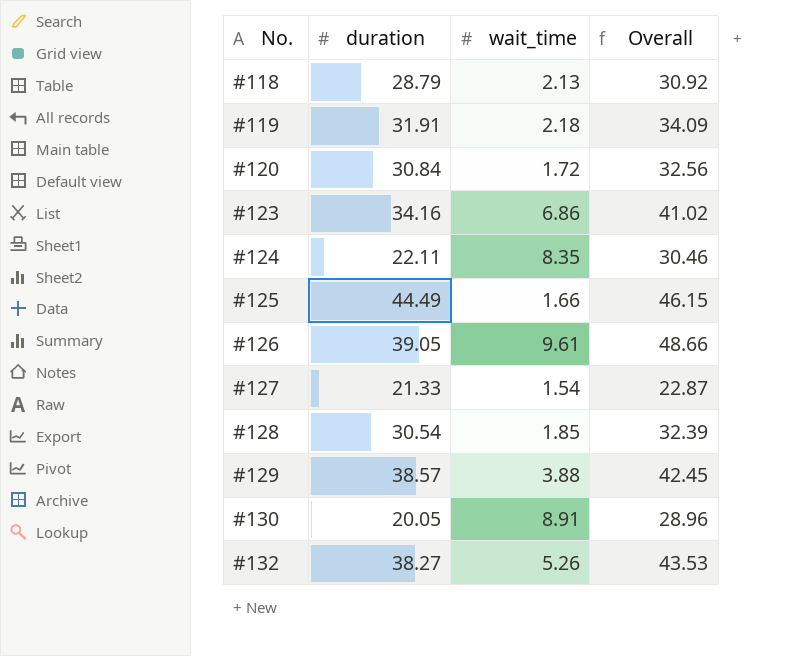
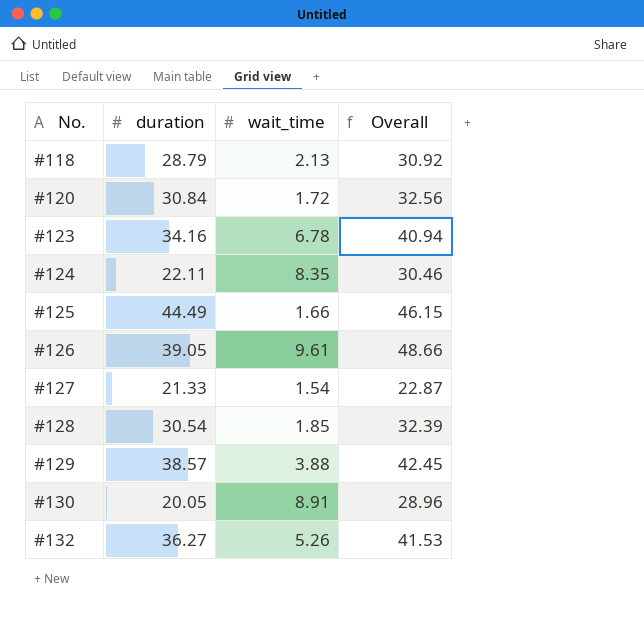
row #119: 31.91 | 2.18 | 34.09 -> none
#123 | wait_time: 6.86 -> 6.78
#123 | Overall: 41.02 -> 40.94
#132 | duration: 38.27 -> 36.27
#132 | Overall: 43.53 -> 41.53

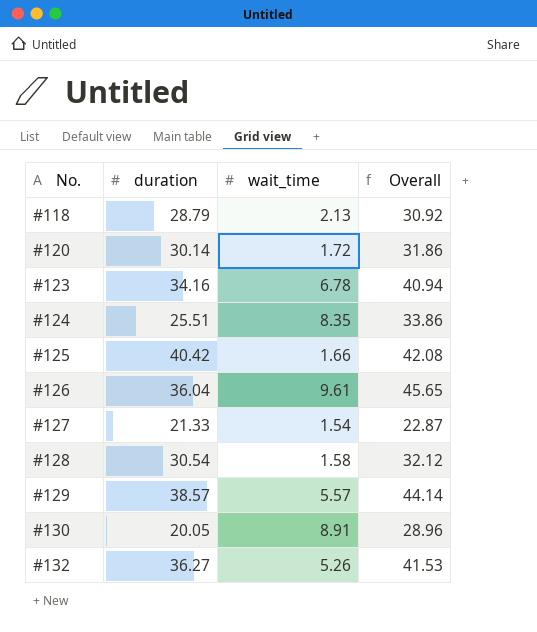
#120 | duration: 30.84 -> 30.14
#120 | Overall: 32.56 -> 31.86
#124 | duration: 22.11 -> 25.51
#124 | Overall: 30.46 -> 33.86
#125 | duration: 44.49 -> 40.42
#125 | Overall: 46.15 -> 42.08
#126 | duration: 39.05 -> 36.04
#126 | Overall: 48.66 -> 45.65
#128 | wait_time: 1.85 -> 1.58
#128 | Overall: 32.39 -> 32.12
#129 | wait_time: 3.88 -> 5.57
#129 | Overall: 42.45 -> 44.14

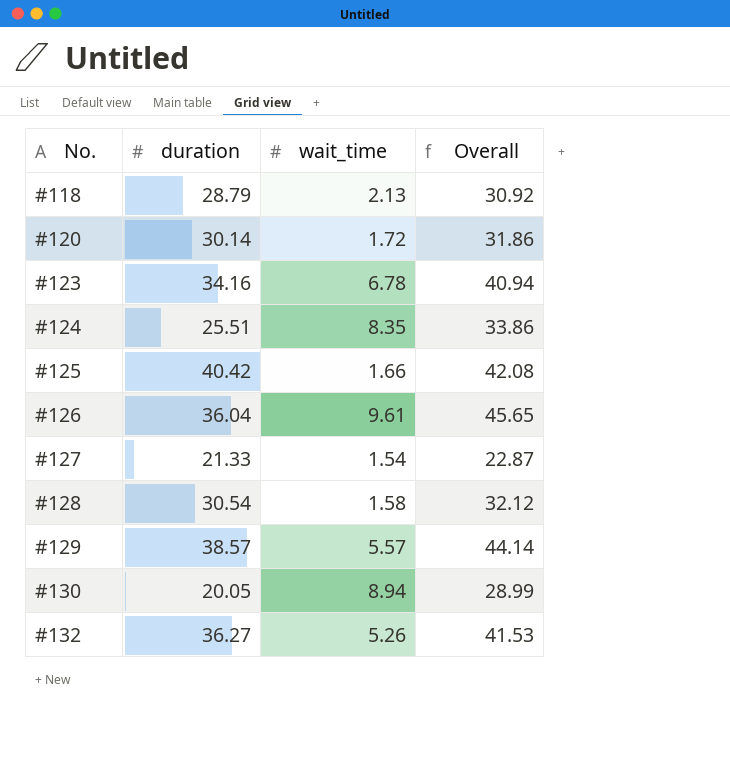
#130 | wait_time: 8.91 -> 8.94
#130 | Overall: 28.96 -> 28.99

